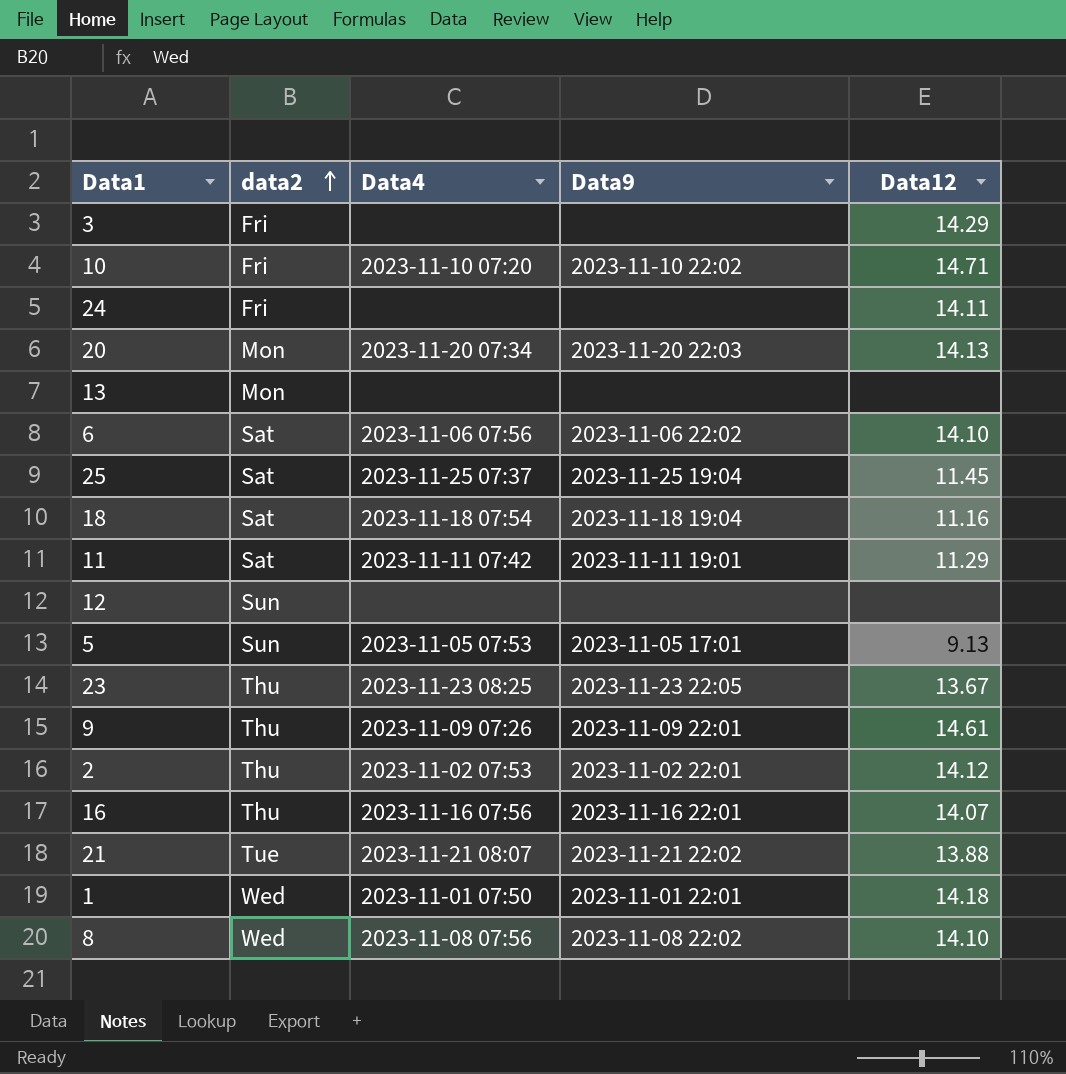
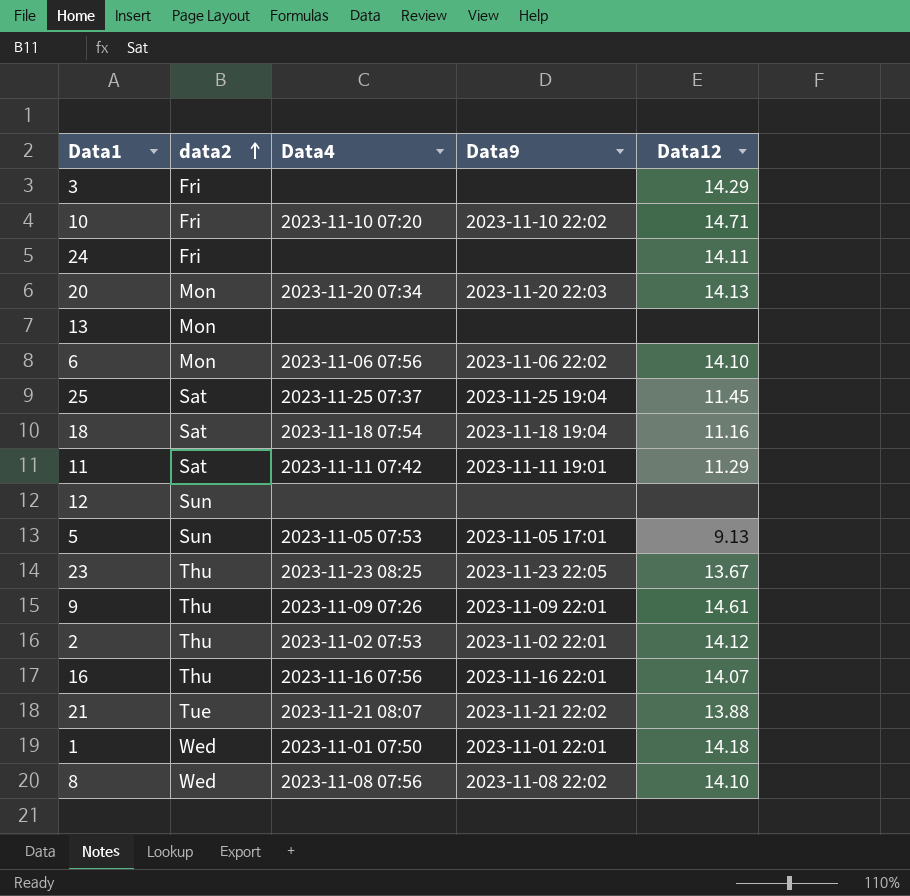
6 | data2: Sat -> Mon

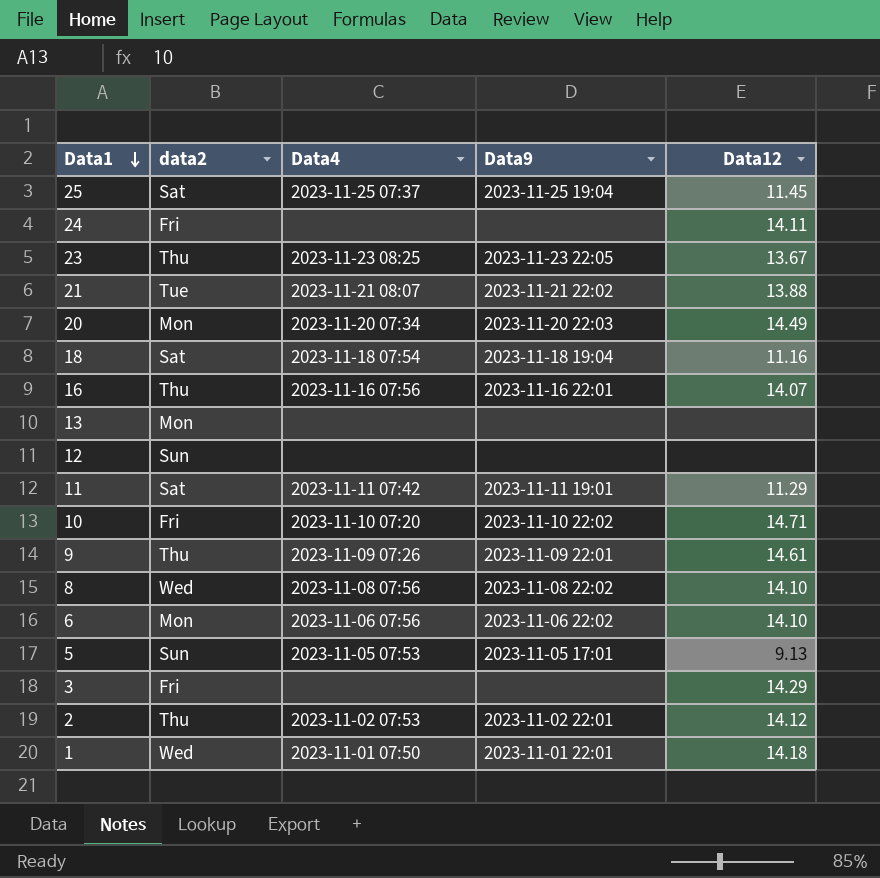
row order: data2 ascending -> Data1 descending
20 | Data12: 14.13 -> 14.49

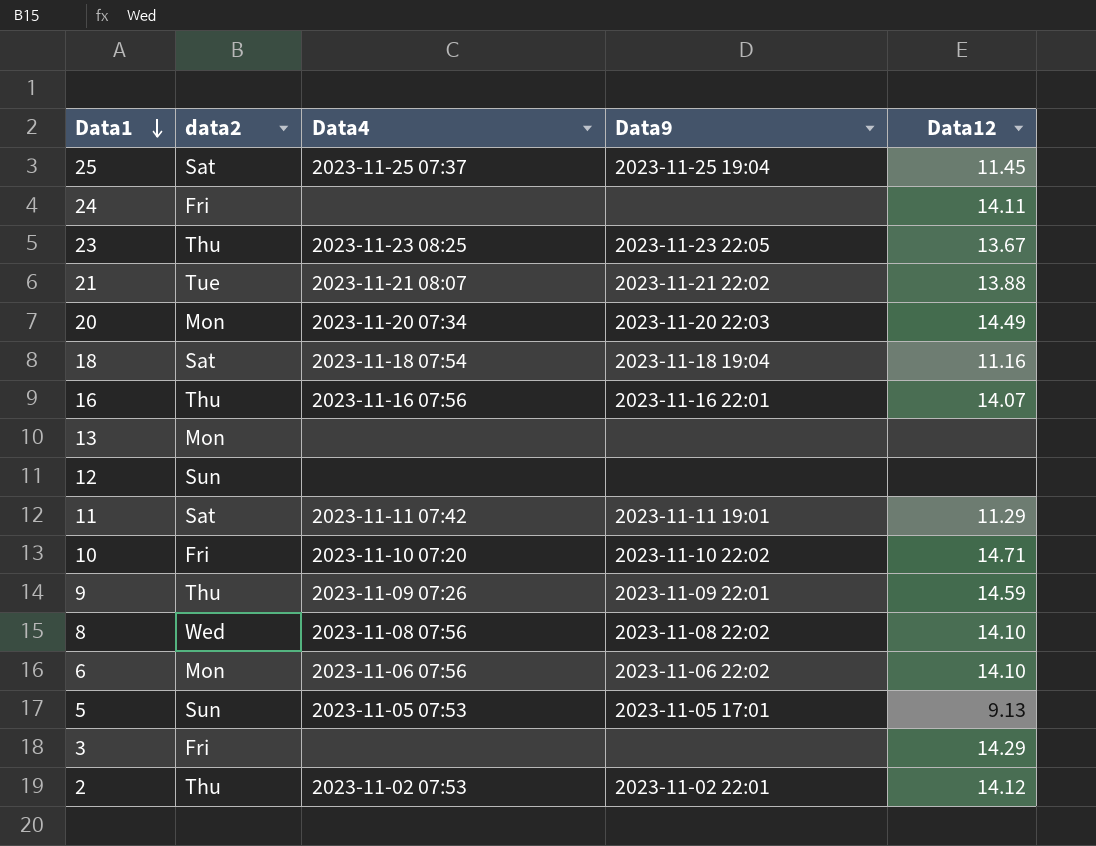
row 1: Wed | 2023-11-01 07:50 | 2023-11-01 22:01 | 14.18 -> none
9 | Data12: 14.61 -> 14.59

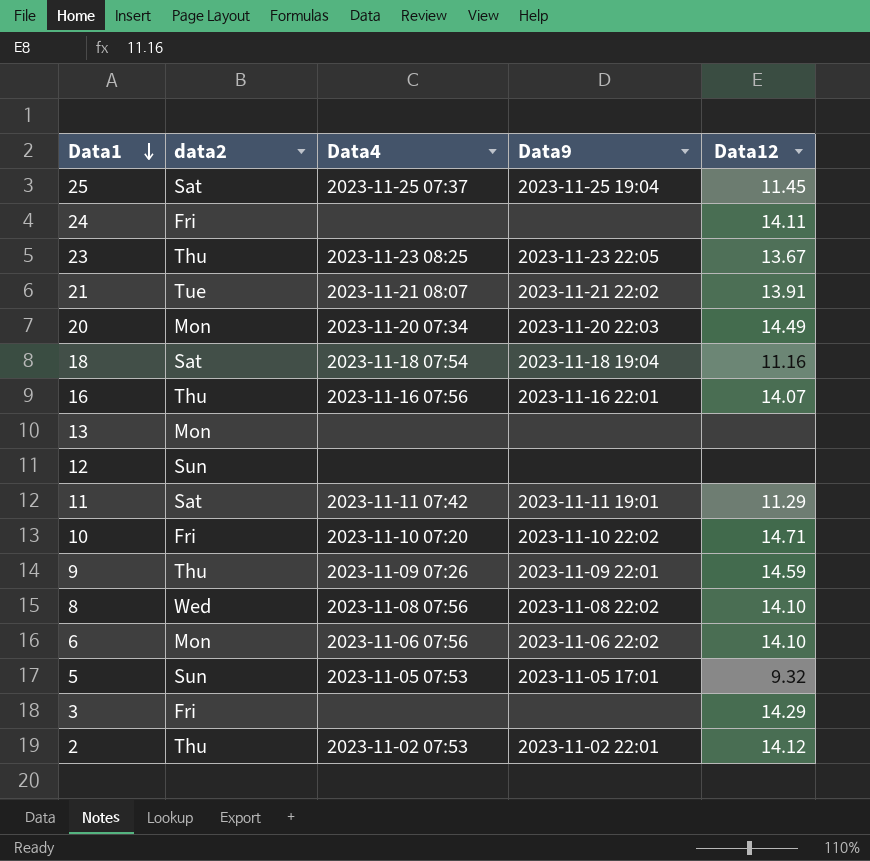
21 | Data12: 13.88 -> 13.91
5 | Data12: 9.13 -> 9.32

